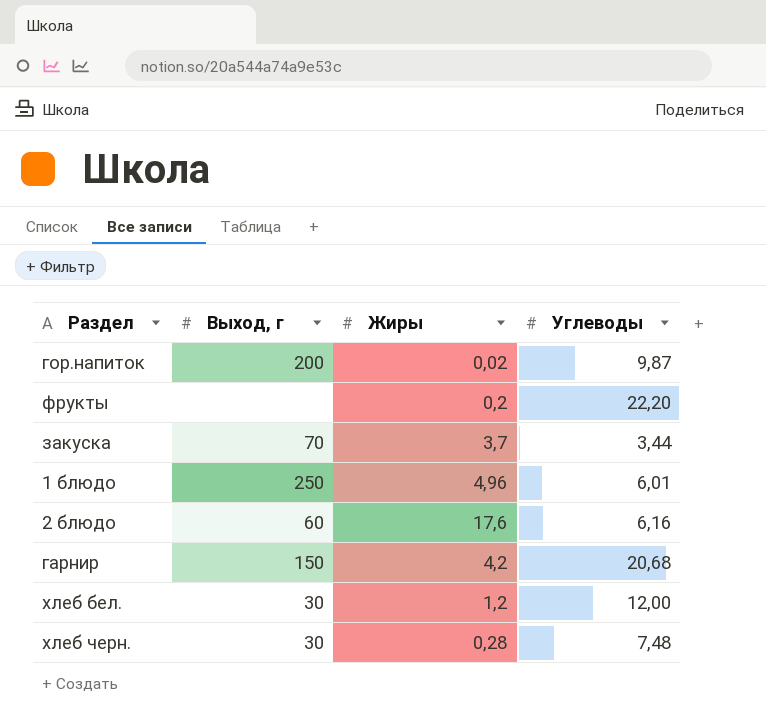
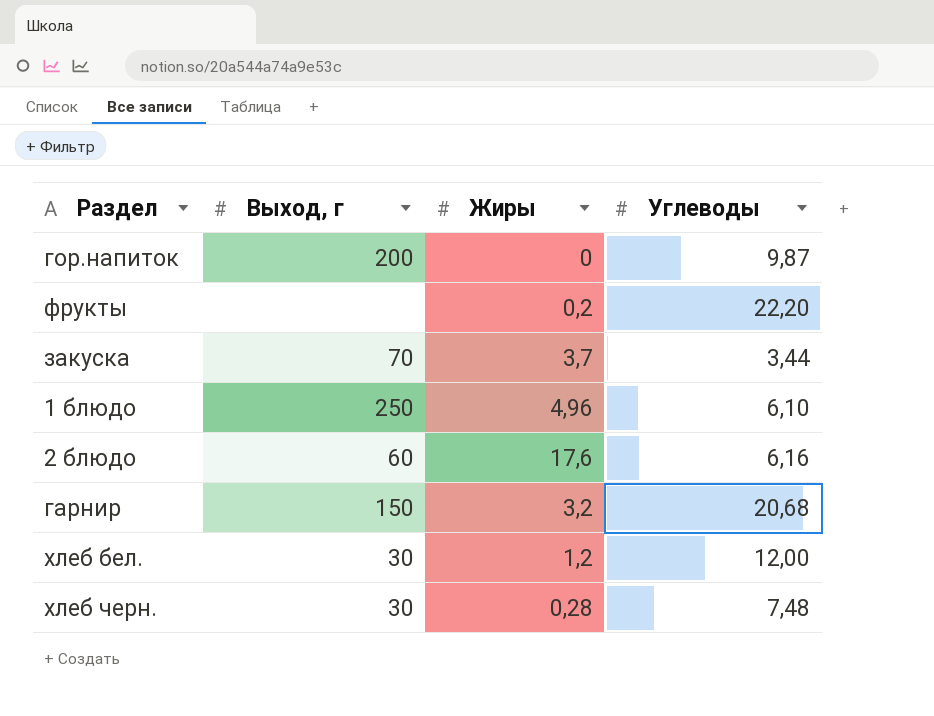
гор.напиток | Жиры: 0,02 -> 0
1 блюдо | Углеводы: 6,01 -> 6,10
гарнир | Жиры: 4,2 -> 3,2

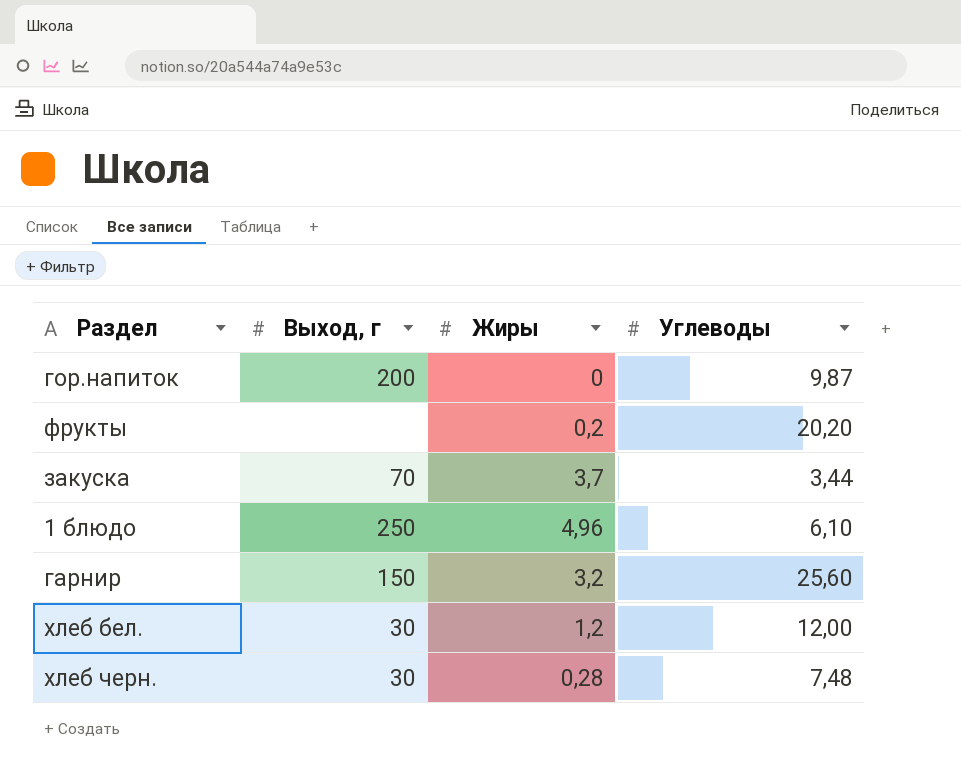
row 2 блюдо: 60 | 17,6 | 6,16 -> none
фрукты | Углеводы: 22,20 -> 20,20
гарнир | Углеводы: 20,68 -> 25,60

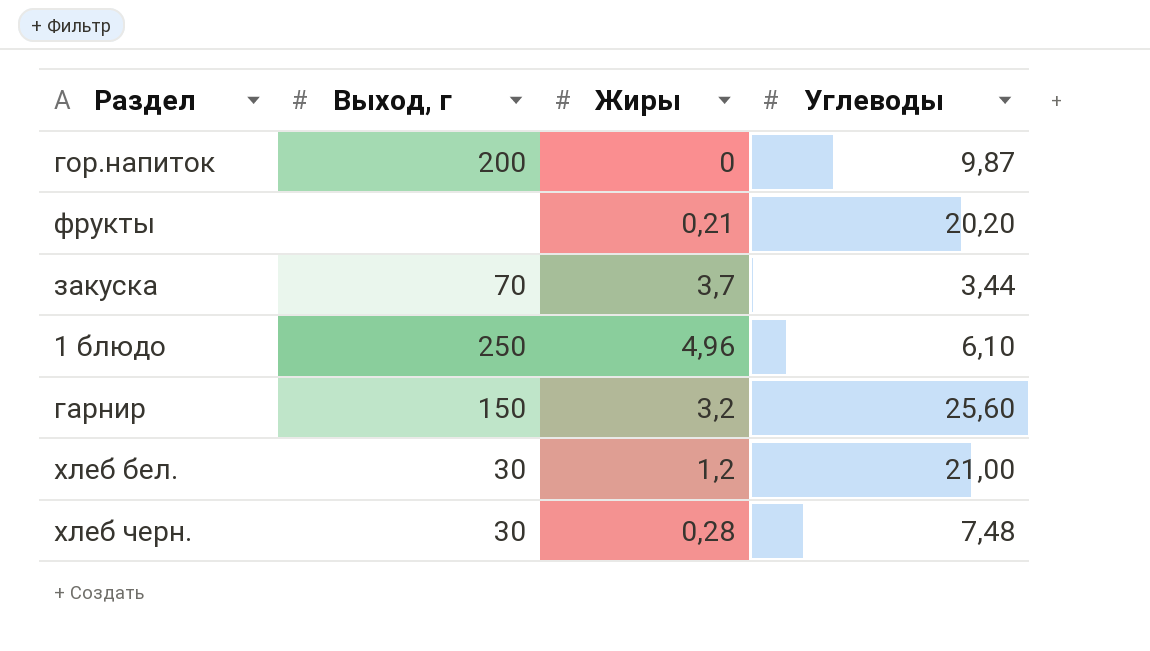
фрукты | Жиры: 0,2 -> 0,21
хлеб бел. | Углеводы: 12,00 -> 21,00

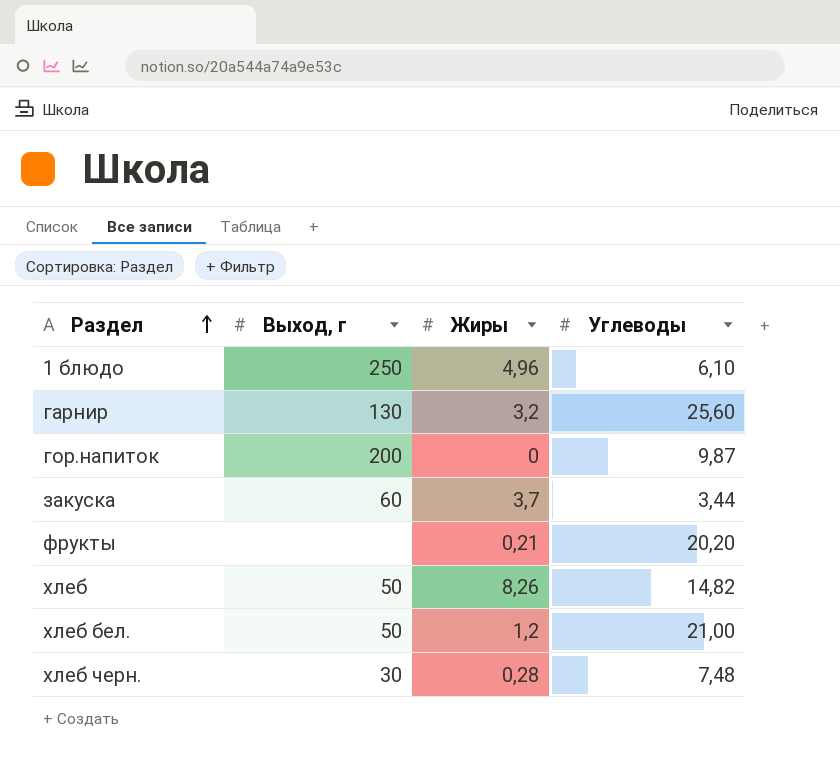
row order: none -> Раздел ascending
гарнир | Выход, г: 150 -> 130
закуска | Выход, г: 70 -> 60
row хлеб: none -> 50 | 8,26 | 14,82
хлеб бел. | Выход, г: 30 -> 50

